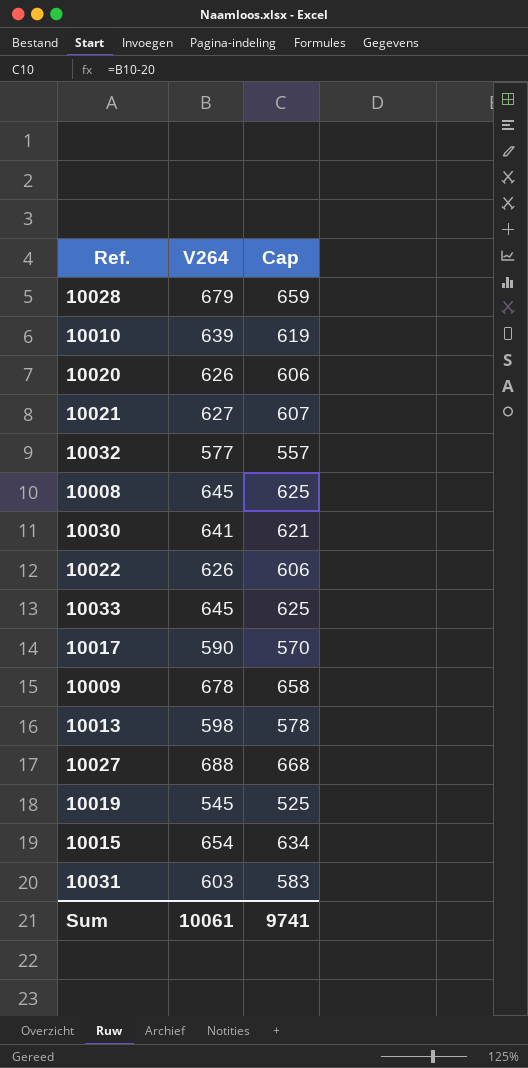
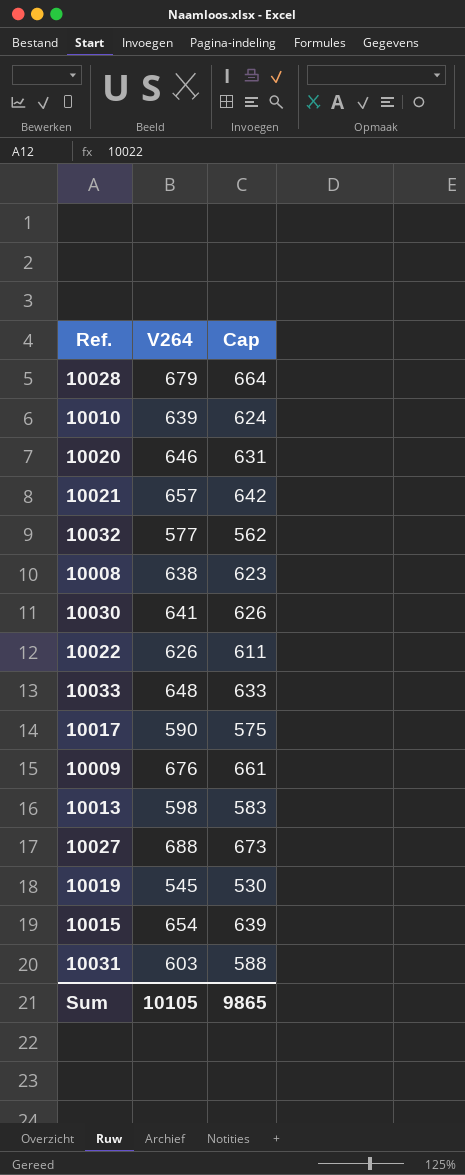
column Cap | formula: [V264] - 20 -> [V264] - 15
10020 | V264: 626 -> 646
10021 | V264: 627 -> 657
10008 | V264: 645 -> 638
10033 | V264: 645 -> 648
10009 | V264: 678 -> 676
Sum | V264: 10061 -> 10105
Sum | Cap: 9741 -> 9865

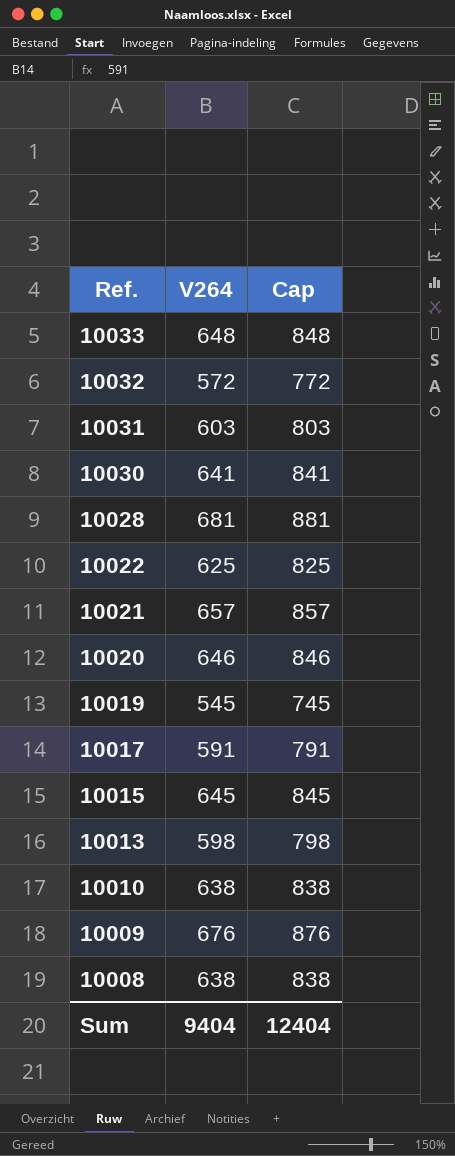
row order: none -> Ref. descending
column Cap | formula: [V264] - 15 -> [V264] + 200
row 10027: 688 | 673 -> none
10032 | V264: 577 -> 572
10028 | V264: 679 -> 681
10022 | V264: 626 -> 625
10017 | V264: 590 -> 591
10015 | V264: 654 -> 645
10010 | V264: 639 -> 638
Sum | V264: 10105 -> 9404
Sum | Cap: 9865 -> 12404

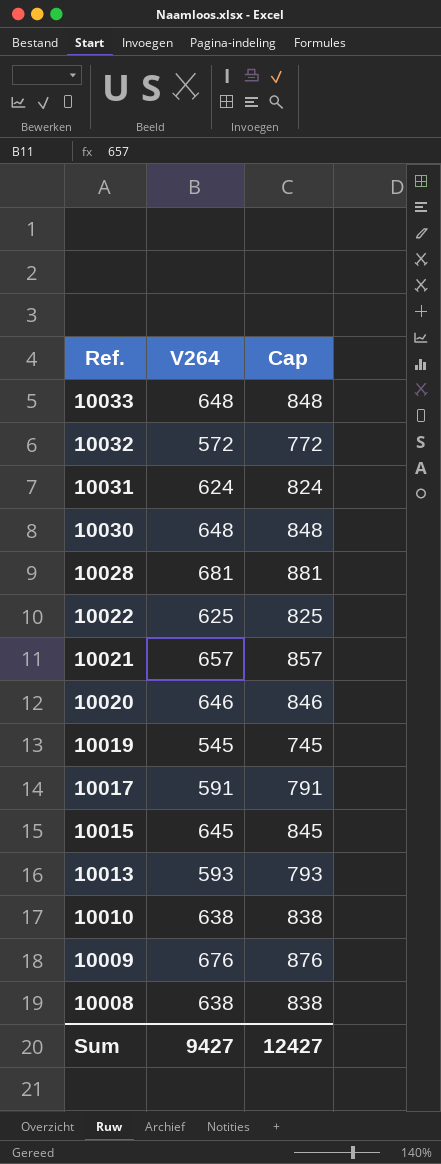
10031 | V264: 603 -> 624
10031 | Cap: 803 -> 824
10030 | V264: 641 -> 648
10030 | Cap: 841 -> 848
10013 | V264: 598 -> 593
10013 | Cap: 798 -> 793
Sum | V264: 9404 -> 9427
Sum | Cap: 12404 -> 12427

